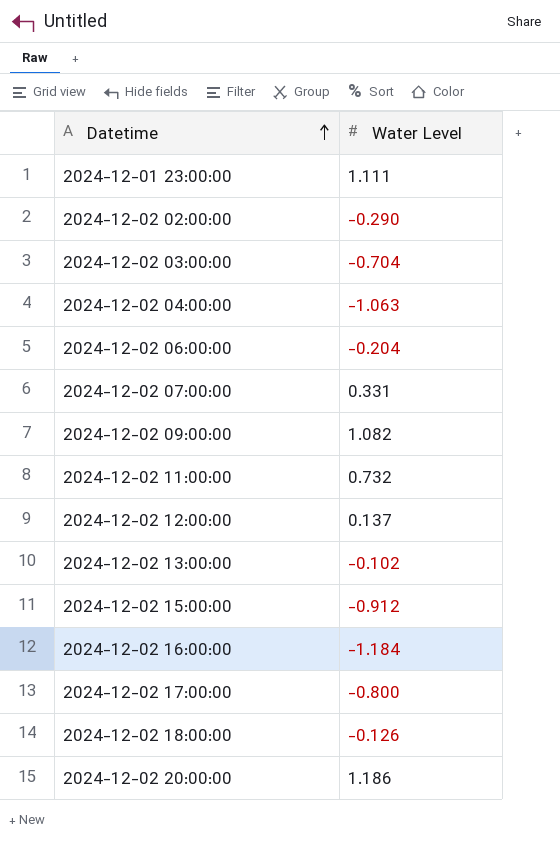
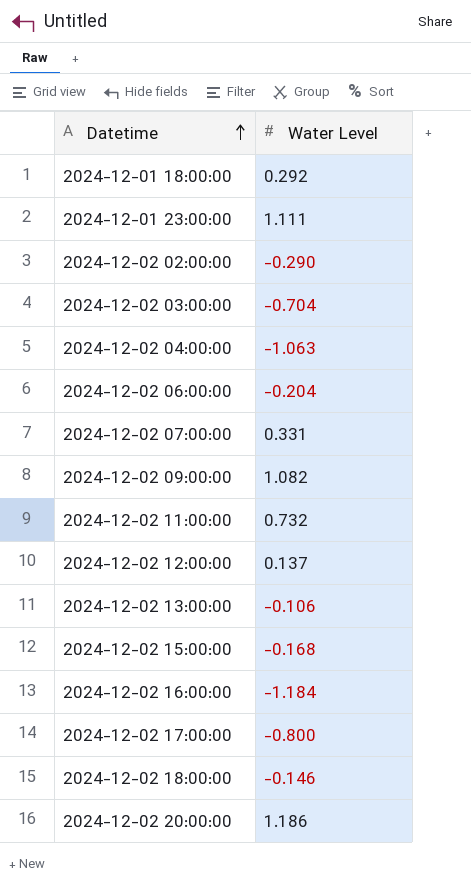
row 2024-12-01 18:00:00: none -> 0.292
2024-12-02 13:00:00 | Water Level: -0.102 -> -0.106
2024-12-02 15:00:00 | Water Level: -0.912 -> -0.168
2024-12-02 18:00:00 | Water Level: -0.126 -> -0.146

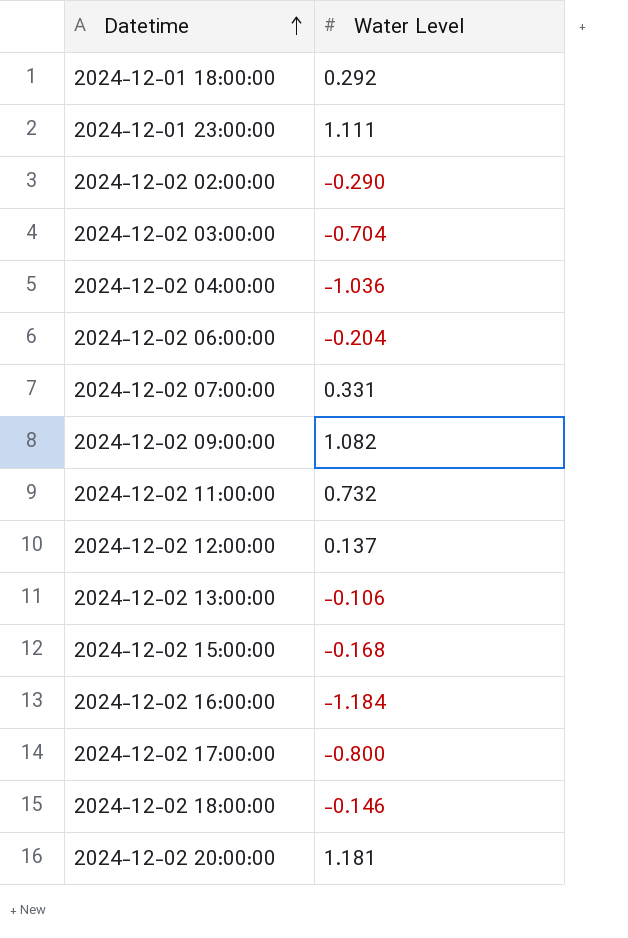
2024-12-02 04:00:00 | Water Level: -1.063 -> -1.036
2024-12-02 20:00:00 | Water Level: 1.186 -> 1.181

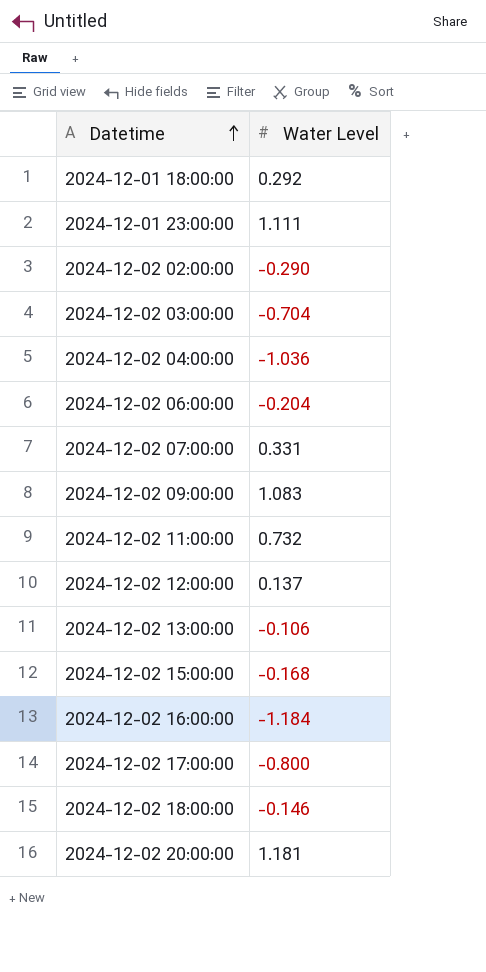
2024-12-02 09:00:00 | Water Level: 1.082 -> 1.083

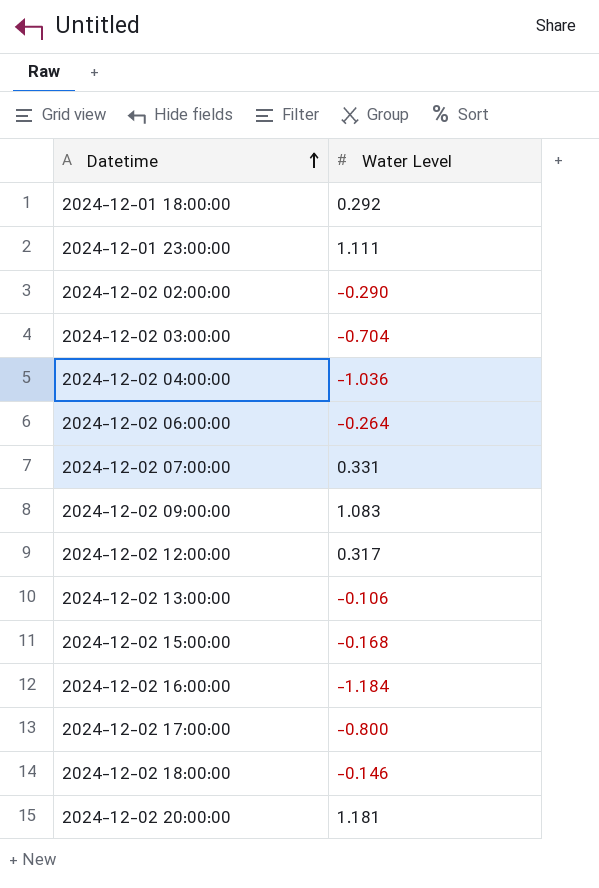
row 2024-12-02 11:00:00: 0.732 -> none
2024-12-02 06:00:00 | Water Level: -0.204 -> -0.264
2024-12-02 12:00:00 | Water Level: 0.137 -> 0.317

